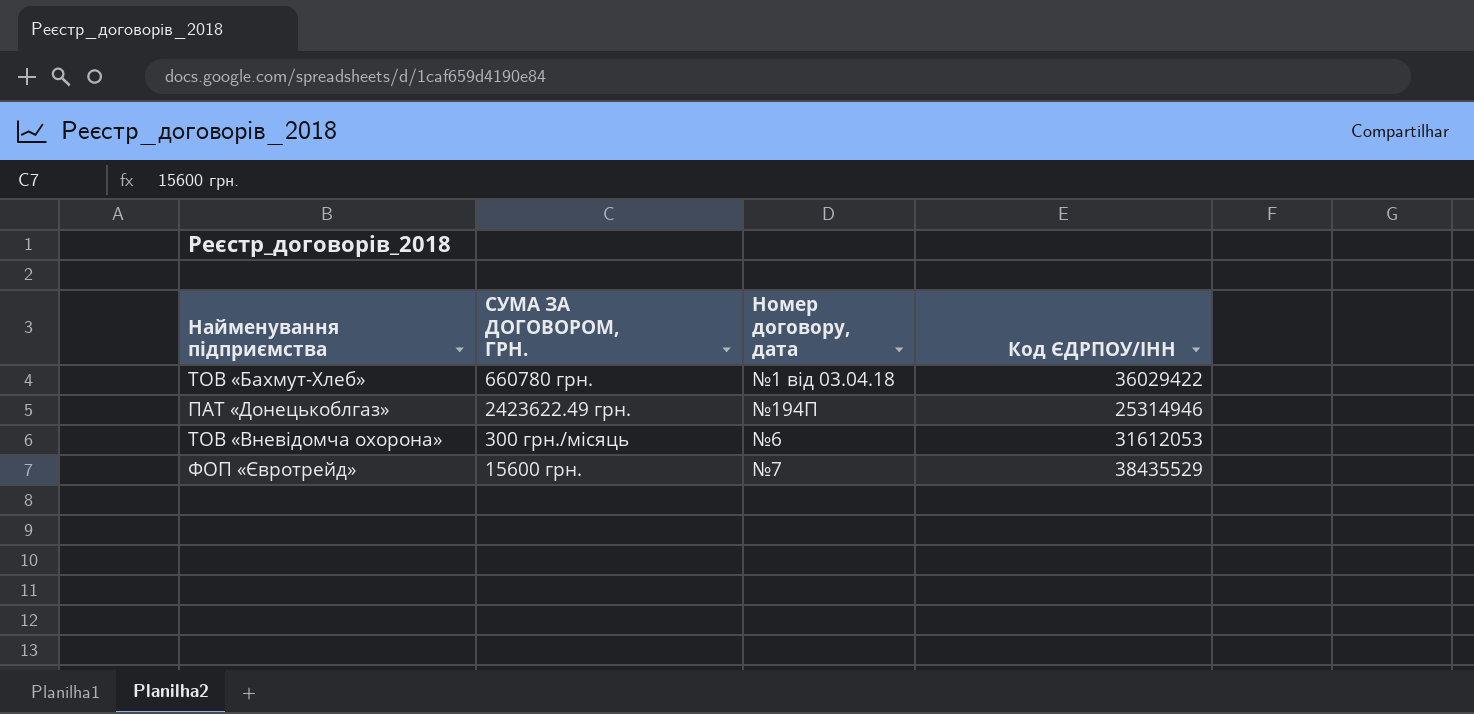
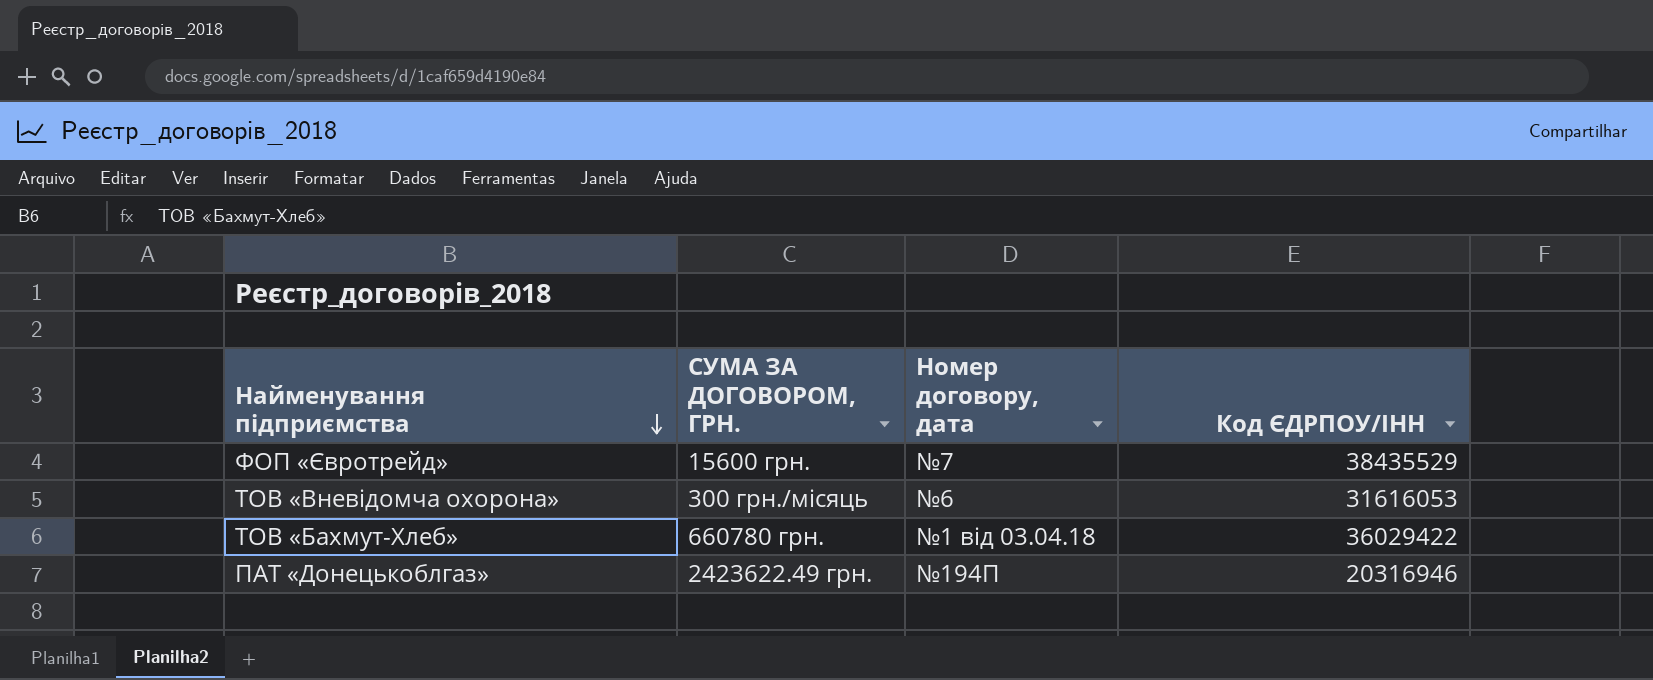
row order: none -> Найменування підприємства descending
ТОВ «Вневідомча охорона» | Код ЄДРПОУ/ІНН: 31612053 -> 31616053
ПАТ «Донецькоблгаз» | Код ЄДРПОУ/ІНН: 25314946 -> 20316946

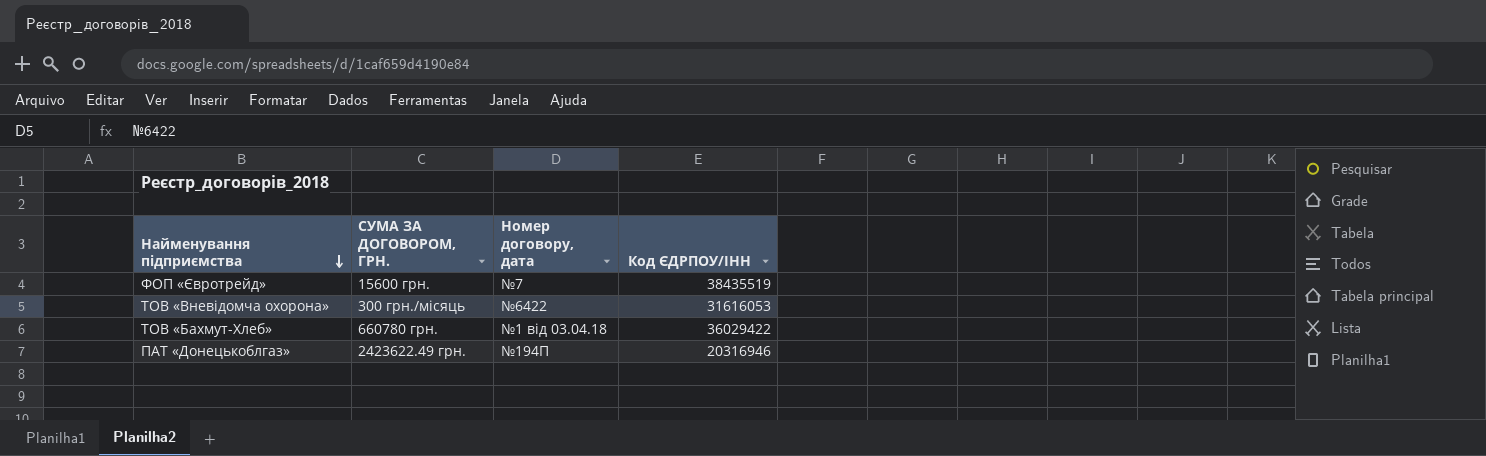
ФОП «Євротрейд» | Код ЄДРПОУ/ІНН: 38435529 -> 38435519
ТОВ «Вневідомча охорона» | Номер договору, дата: №6 -> №6422

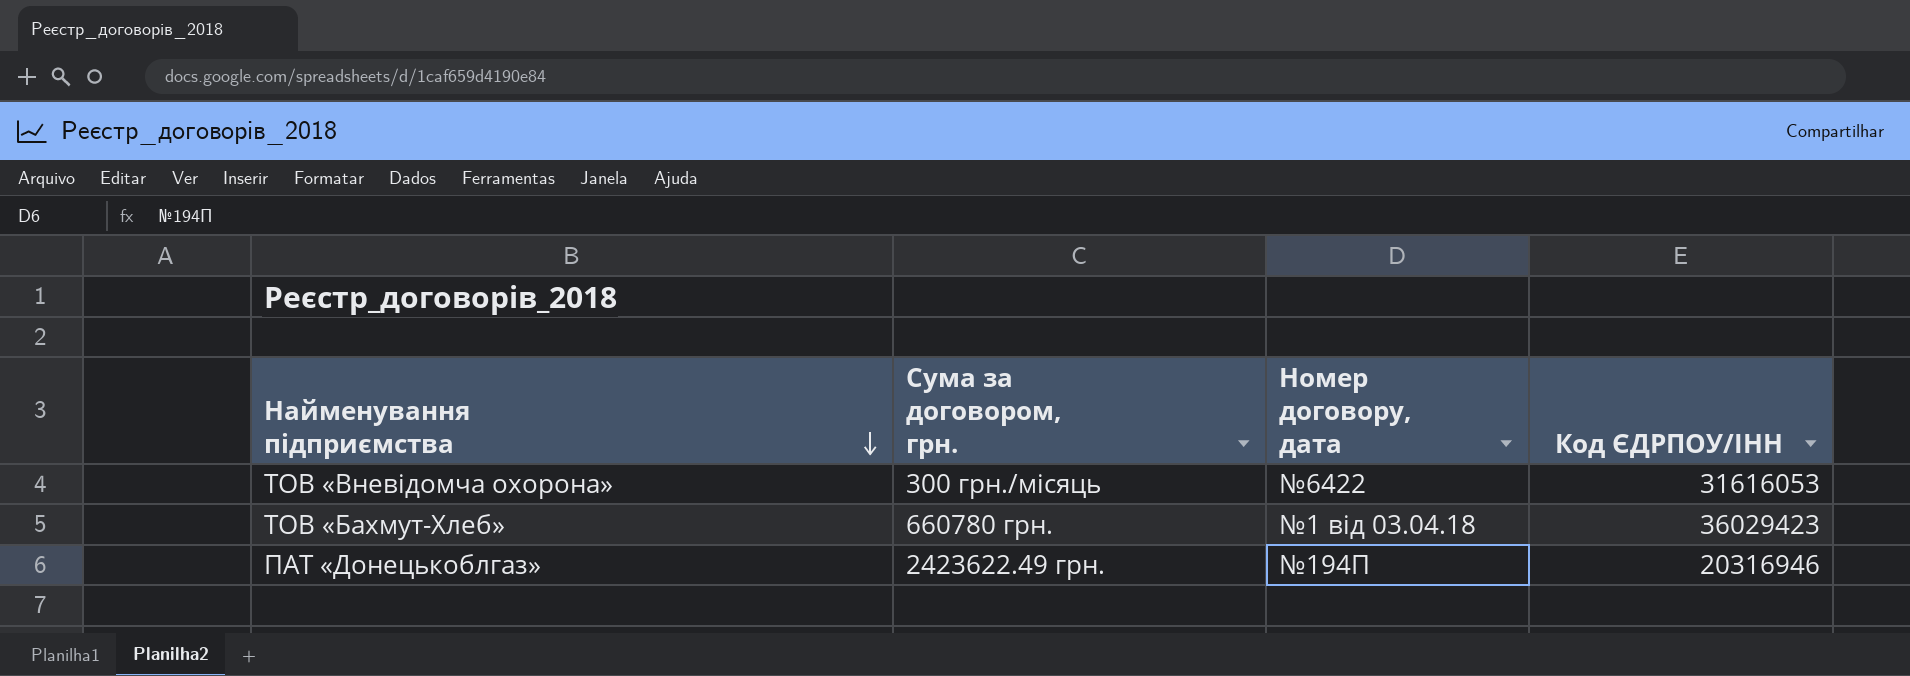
column name: СУМА ЗА ДОГОВОРОМ, ГРН. -> Сума за договором, грн.
row ФОП «Євротрейд»: 15600 грн. | №7 | 38435519 -> none
ТОВ «Бахмут-Хлеб» | Код ЄДРПОУ/ІНН: 36029422 -> 36029423

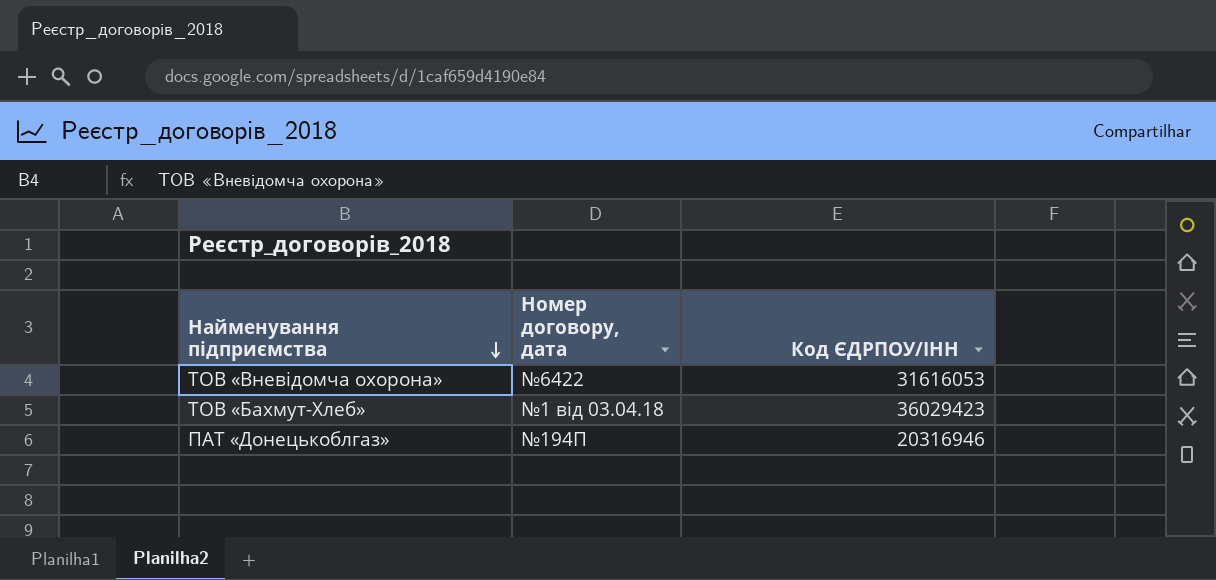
column Сума за договором, грн. | position: 2 -> none

